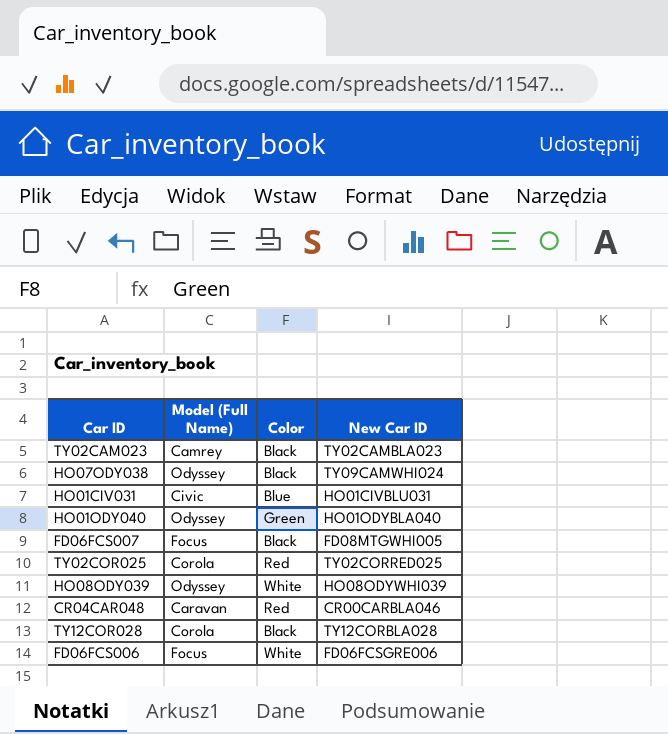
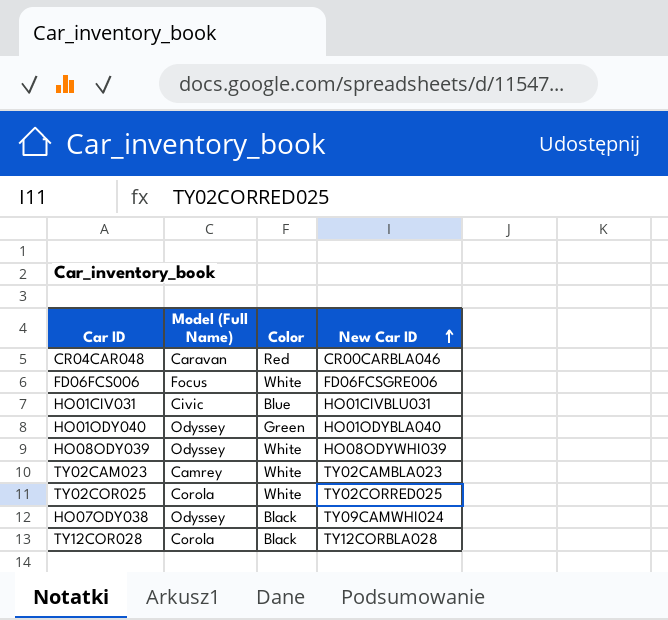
row order: none -> New Car ID ascending
row FD06FCS007: Focus | Black | FD08MTGWHI005 -> none
TY02CAM023 | Color: Black -> White
TY02COR025 | Color: Red -> White

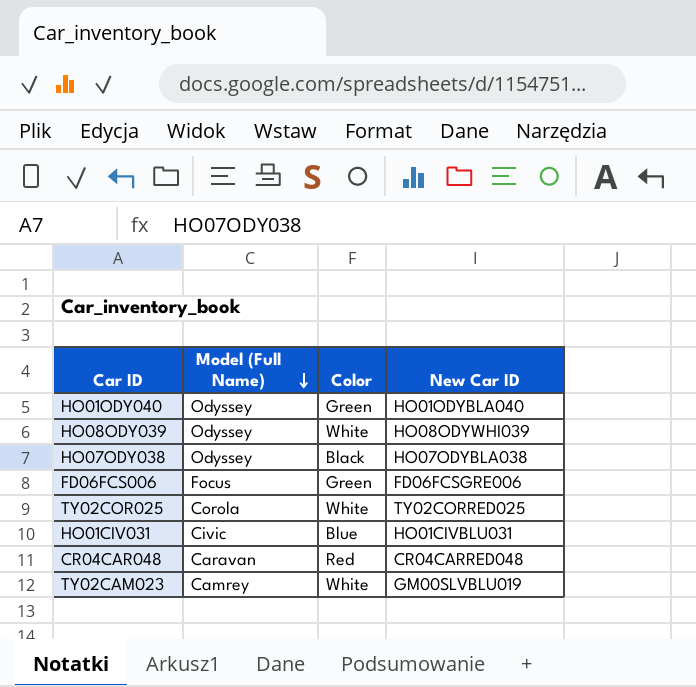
row order: New Car ID ascending -> Model (Full Name) descending
row TY12COR028: Corola | Black | TY12CORBLA028 -> none
HO07ODY038 | New Car ID: TY09CAMWHI024 -> HO07ODYBLA038
FD06FCS006 | Color: White -> Green
CR04CAR048 | New Car ID: CR00CARBLA046 -> CR04CARRED048
TY02CAM023 | New Car ID: TY02CAMBLA023 -> GM00SLVBLU019

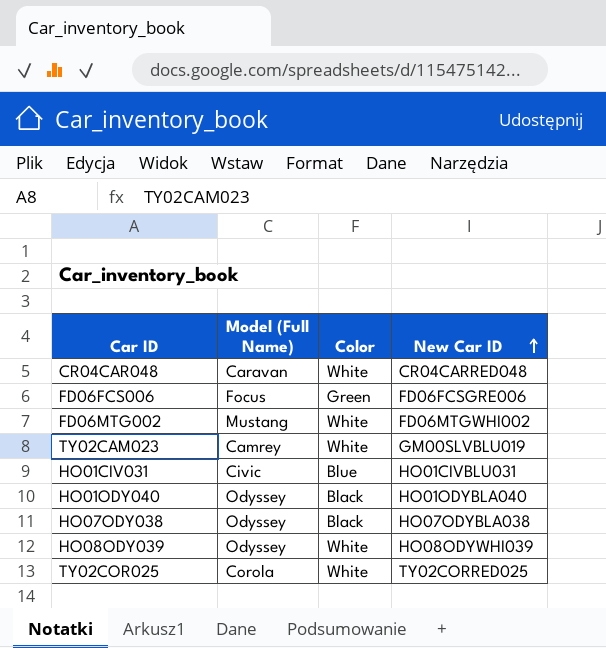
row order: Model (Full Name) descending -> New Car ID ascending
CR04CAR048 | Color: Red -> White
row FD06MTG002: none -> Mustang | White | FD06MTGWHI002
HO01ODY040 | Color: Green -> Black

